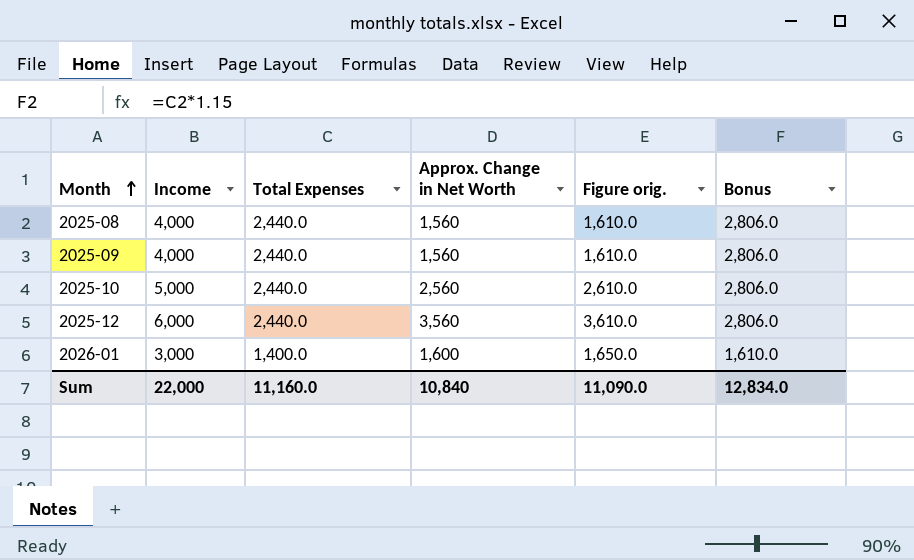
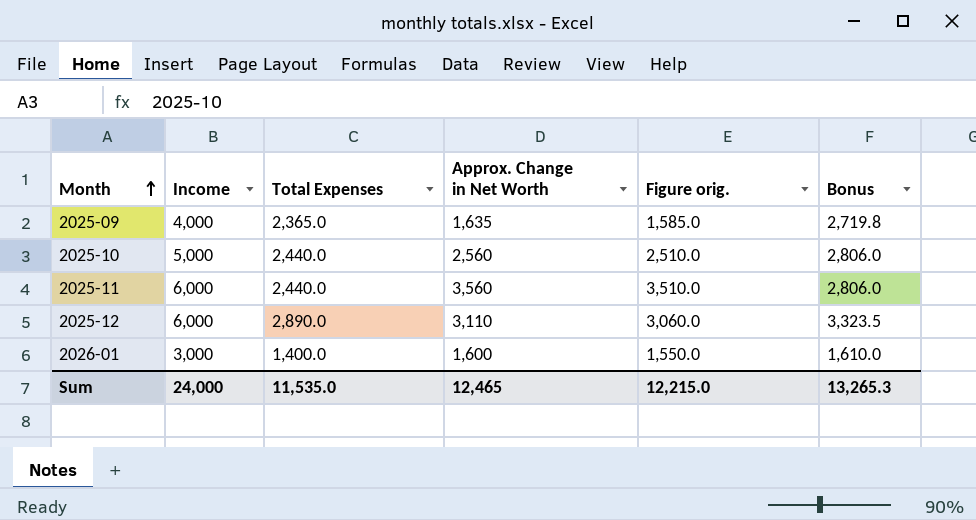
column Figure orig. | formula: [Approx. Change in Net Worth] + 50 -> [Approx. Change in Net Worth] - 50
row 2025-08: 4,000 | 2,440.0 | 1,560 | 1,610.0 | 2,806.0 -> none
2025-09 | Total Expenses: 2,440.0 -> 2,365.0
2025-09 | Approx. Change in Net Worth: 1,560 -> 1,635
2025-09 | Bonus: 2,806.0 -> 2,719.8
row 2025-11: none -> 6,000 | 2,440.0 | 3,560 | 3,510.0 | 2,806.0
2025-12 | Total Expenses: 2,440.0 -> 2,890.0
2025-12 | Approx. Change in Net Worth: 3,560 -> 3,110
2025-12 | Bonus: 2,806.0 -> 3,323.5
Sum | Income: 22,000 -> 24,000
Sum | Total Expenses: 11,160.0 -> 11,535.0
Sum | Approx. Change in Net Worth: 10,840 -> 12,465
Sum | Figure orig.: 11,090.0 -> 12,215.0
Sum | Bonus: 12,834.0 -> 13,265.3

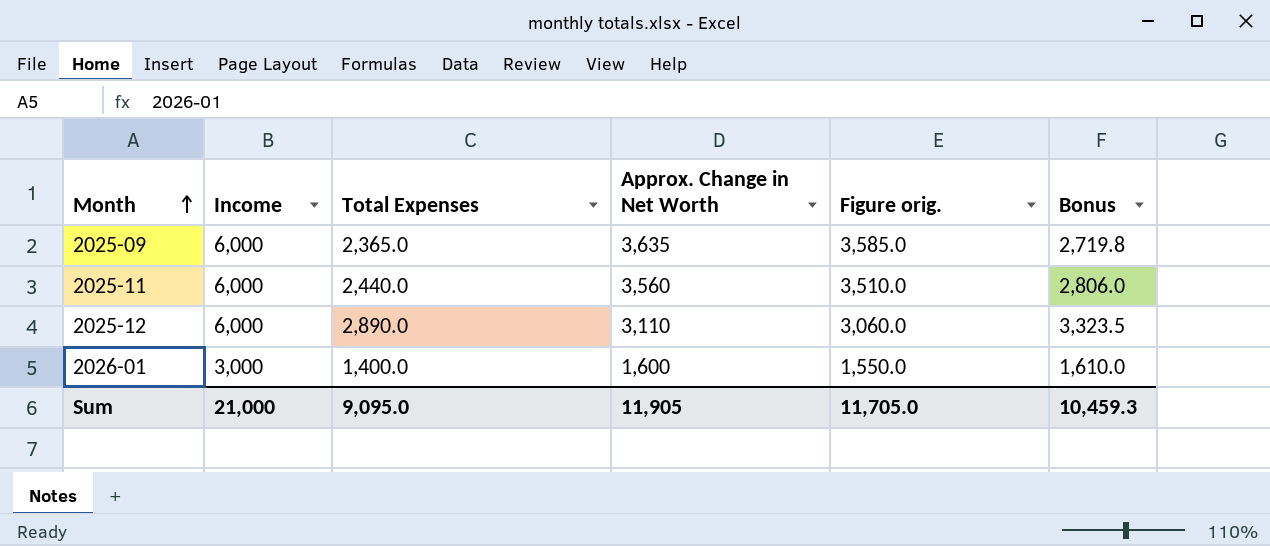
row 2025-10: 5,000 | 2,440.0 | 2,560 | 2,510.0 | 2,806.0 -> none
2025-09 | Income: 4,000 -> 6,000
2025-09 | Approx. Change in Net Worth: 1,635 -> 3,635
2025-09 | Figure orig.: 1,585.0 -> 3,585.0
Sum | Income: 24,000 -> 21,000
Sum | Total Expenses: 11,535.0 -> 9,095.0
Sum | Approx. Change in Net Worth: 12,465 -> 11,905
Sum | Figure orig.: 12,215.0 -> 11,705.0
Sum | Bonus: 13,265.3 -> 10,459.3

